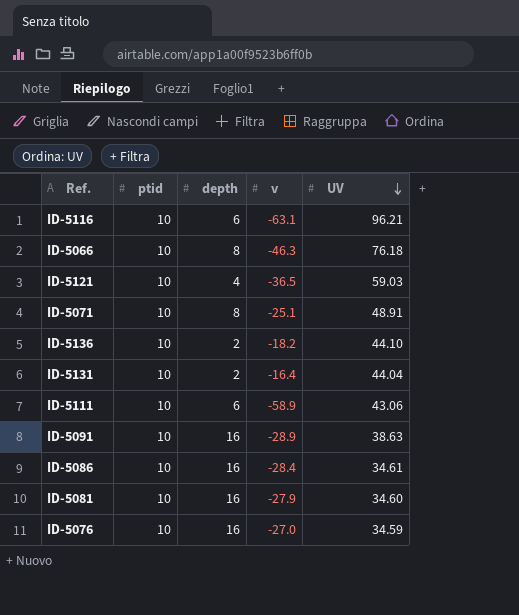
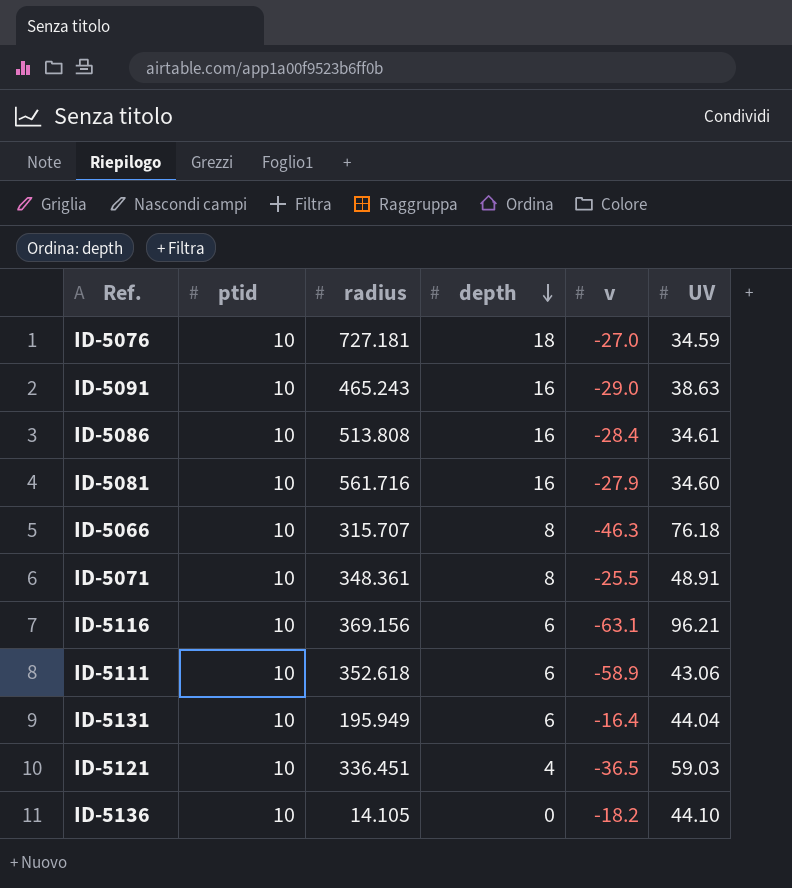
row order: UV descending -> depth descending
column radius | position: none -> 3
ID-5076 | depth: 16 -> 18
ID-5091 | v: -28.9 -> -29.0
ID-5071 | v: -25.1 -> -25.5
ID-5131 | depth: 2 -> 6
ID-5136 | depth: 2 -> 0

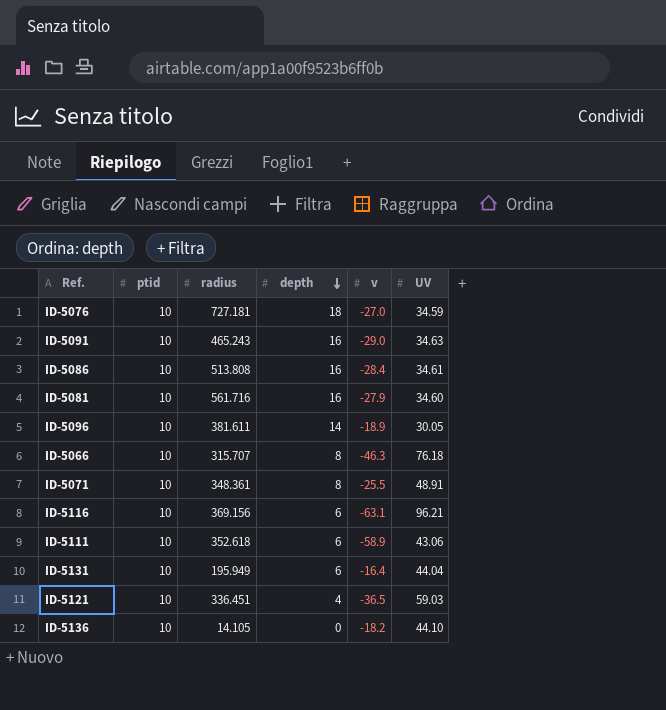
ID-5091 | UV: 38.63 -> 34.63
row ID-5096: none -> 10 | 381.611 | 14 | -18.9 | 30.05

